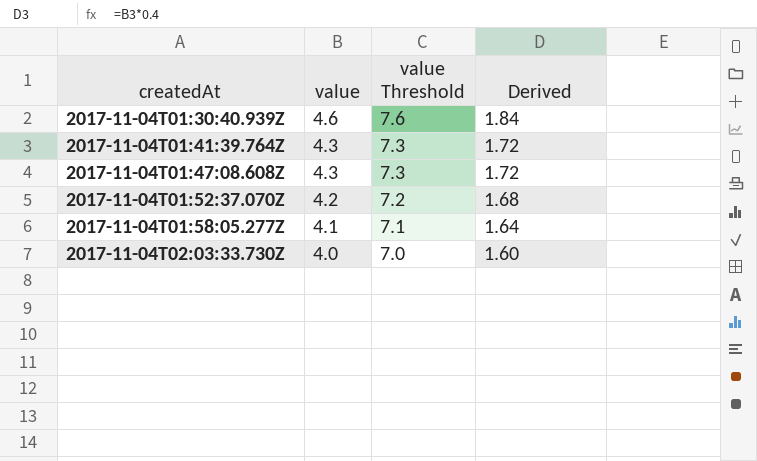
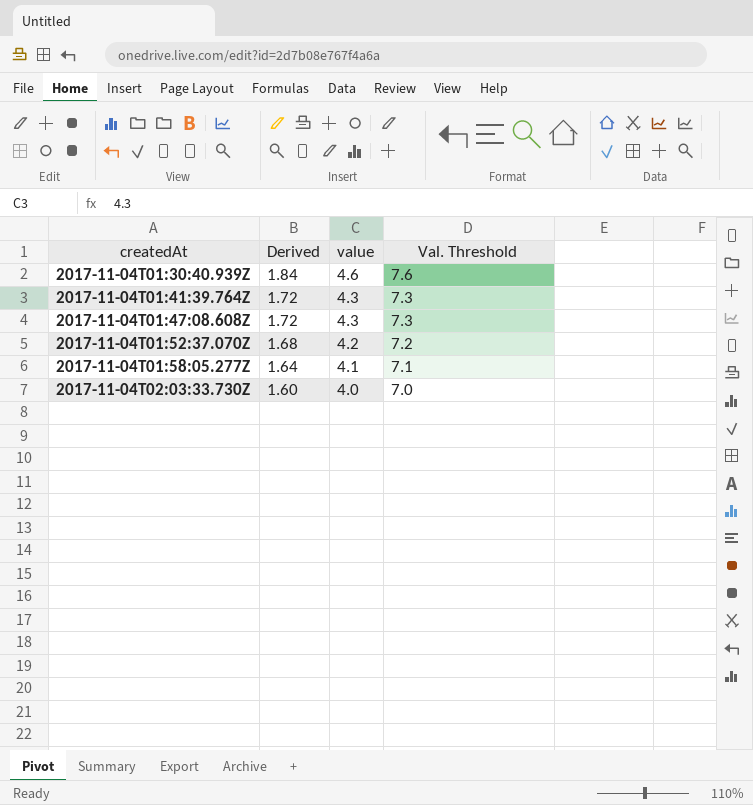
column Derived | position: 4 -> 2
column name: value Threshold -> Val. Threshold

